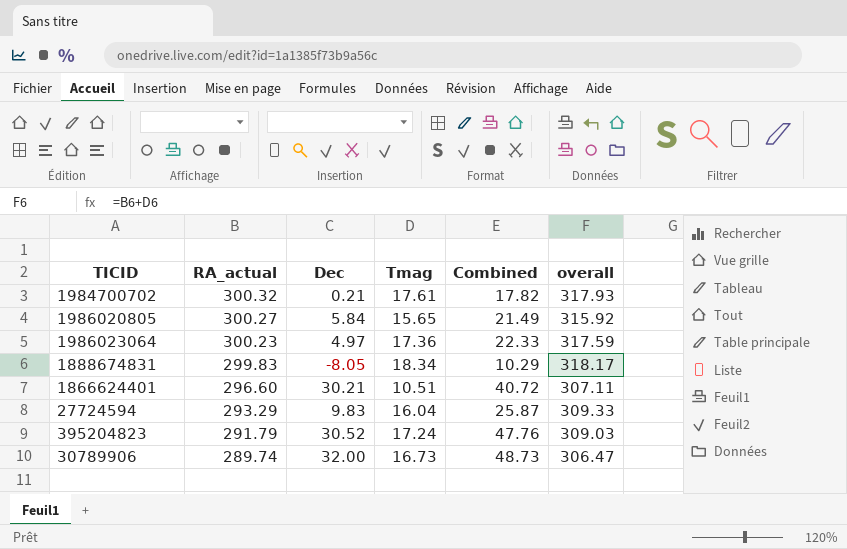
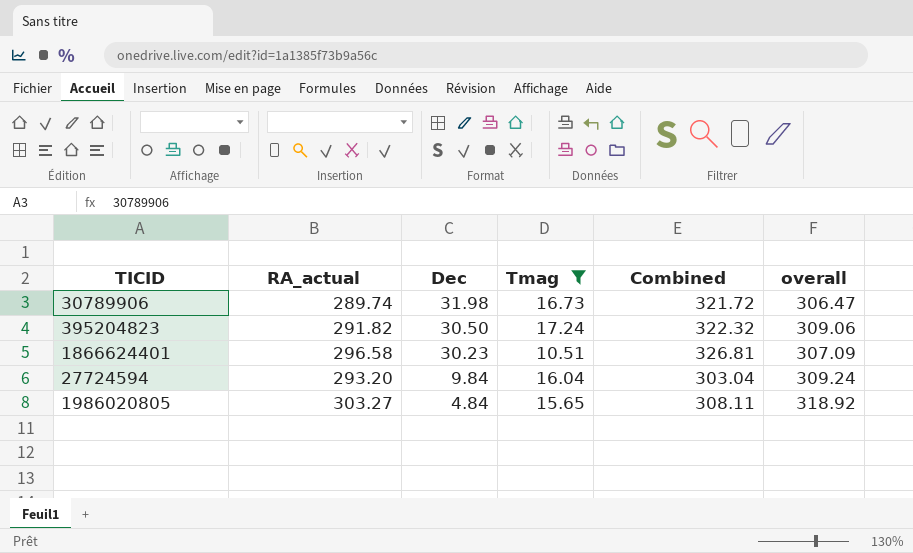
filter: none -> Tmag <= 17.24
row order: RA_actual descending -> Dec descending
column Combined | formula: [Dec] + [Tmag] -> [RA_actual] + [Dec]
30789906 | Dec: 32.00 -> 31.98
395204823 | RA_actual: 291.79 -> 291.82
395204823 | Dec: 30.52 -> 30.50
395204823 | overall: 309.03 -> 309.06
1866624401 | RA_actual: 296.60 -> 296.58
1866624401 | Dec: 30.21 -> 30.23
1866624401 | overall: 307.11 -> 307.09
27724594 | RA_actual: 293.29 -> 293.20
27724594 | Dec: 9.83 -> 9.84
27724594 | overall: 309.33 -> 309.24
1986020805 | RA_actual: 300.27 -> 303.27
1986020805 | Dec: 5.84 -> 4.84
1986020805 | overall: 315.92 -> 318.92

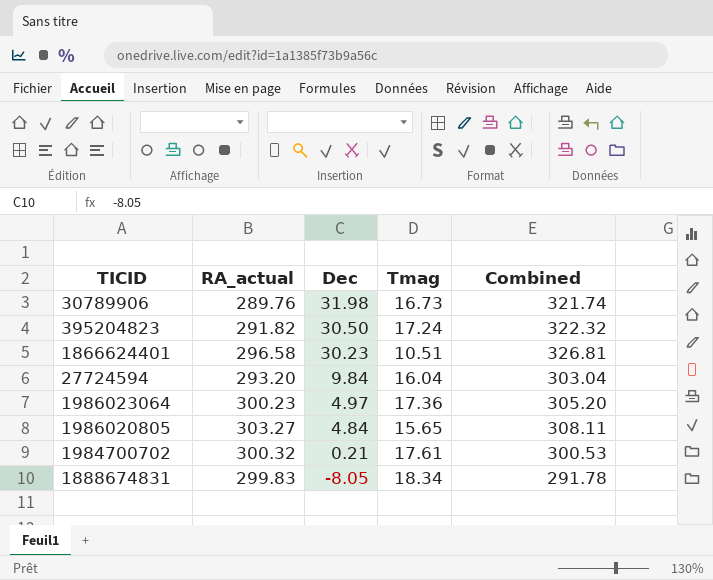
filter: Tmag <= 17.24 -> none
column overall | formula: [RA_actual] + [Tmag] -> none
30789906 | RA_actual: 289.74 -> 289.76
30789906 | Combined: 321.72 -> 321.74

